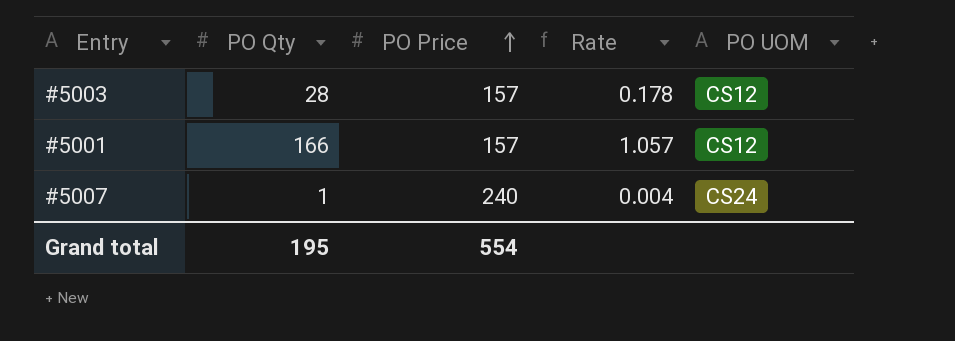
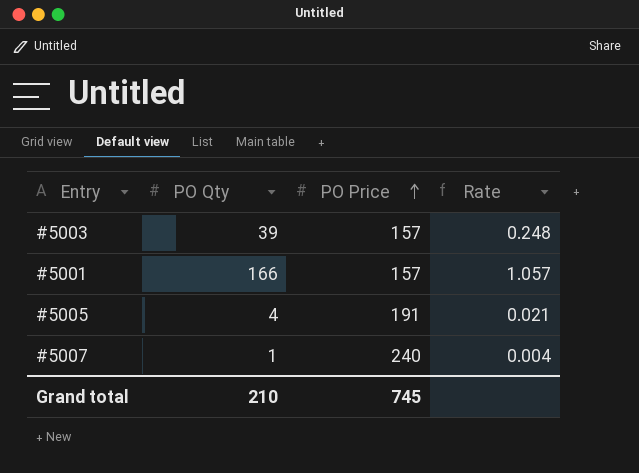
column PO UOM | position: 5 -> none
#5003 | PO Qty: 28 -> 39
#5003 | Rate: 0.178 -> 0.248
row #5005: none -> 4 | 191 | 0.021
Grand total | PO Qty: 195 -> 210
Grand total | PO Price: 554 -> 745

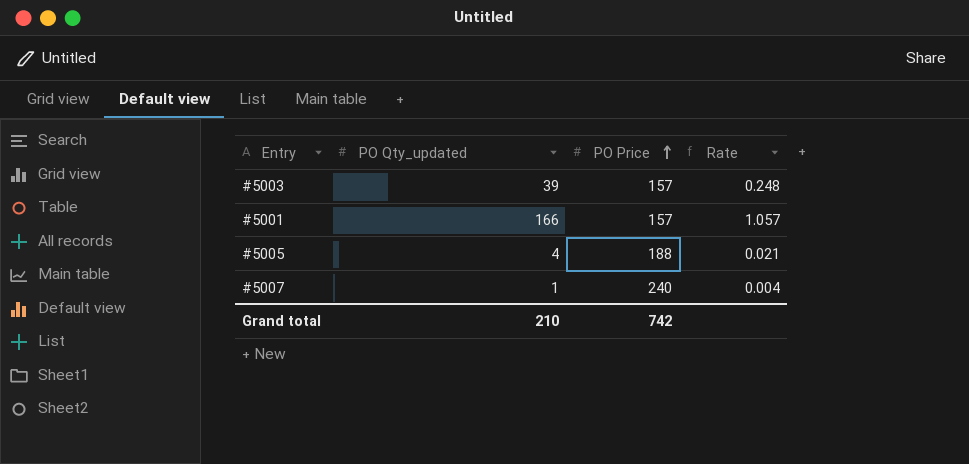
column name: PO Qty -> PO Qty_updated
#5005 | PO Price: 191 -> 188
Grand total | PO Price: 745 -> 742

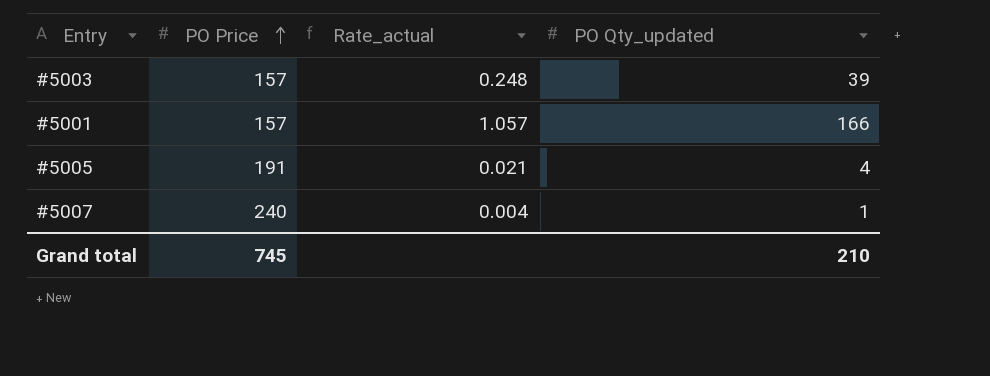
column name: Rate -> Rate_actual
column PO Qty_updated | position: 2 -> 4
#5005 | PO Price: 188 -> 191
Grand total | PO Price: 742 -> 745

